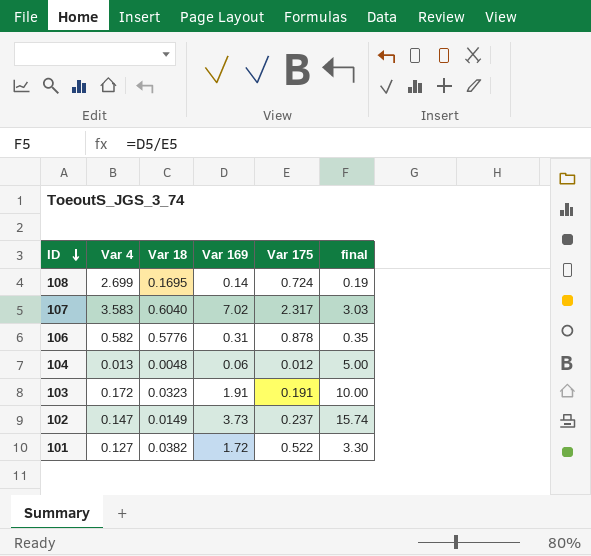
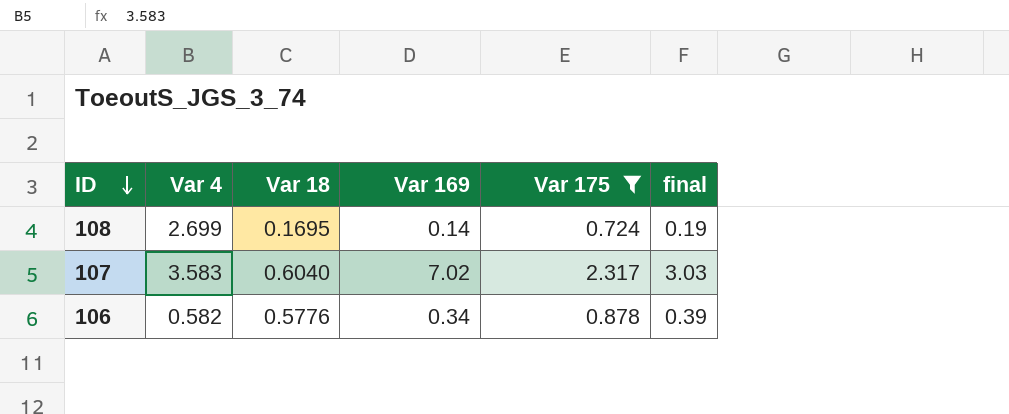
filter: none -> Var 175 >= 0.724
106 | Var 169: 0.31 -> 0.34
106 | final: 0.35 -> 0.39

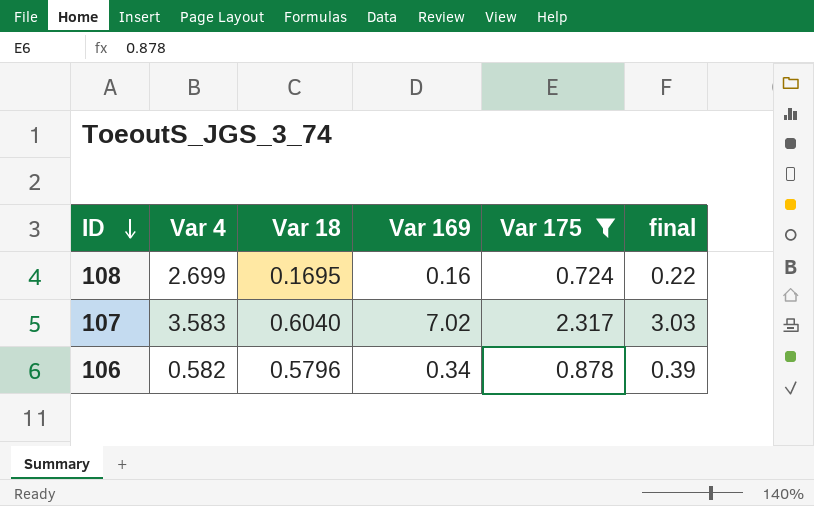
108 | Var 169: 0.14 -> 0.16
108 | final: 0.19 -> 0.22
106 | Var 18: 0.5776 -> 0.5796

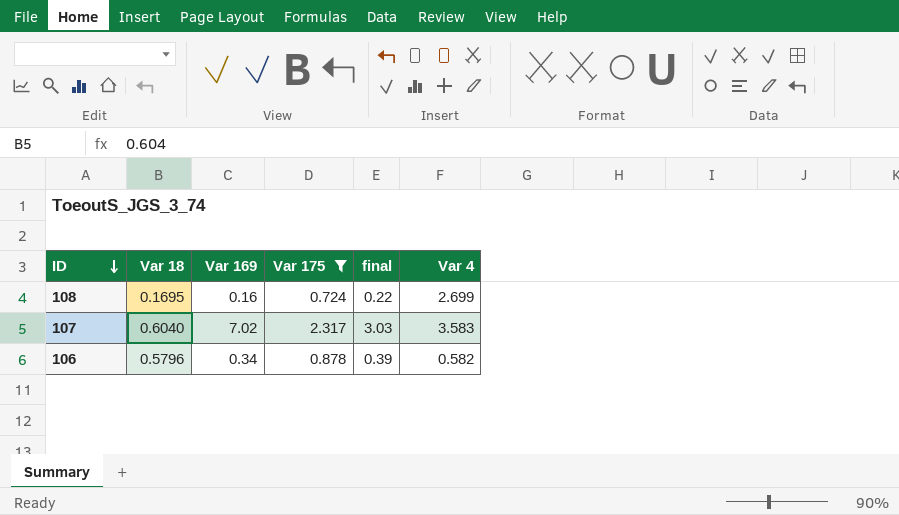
column Var 4 | position: 2 -> 6

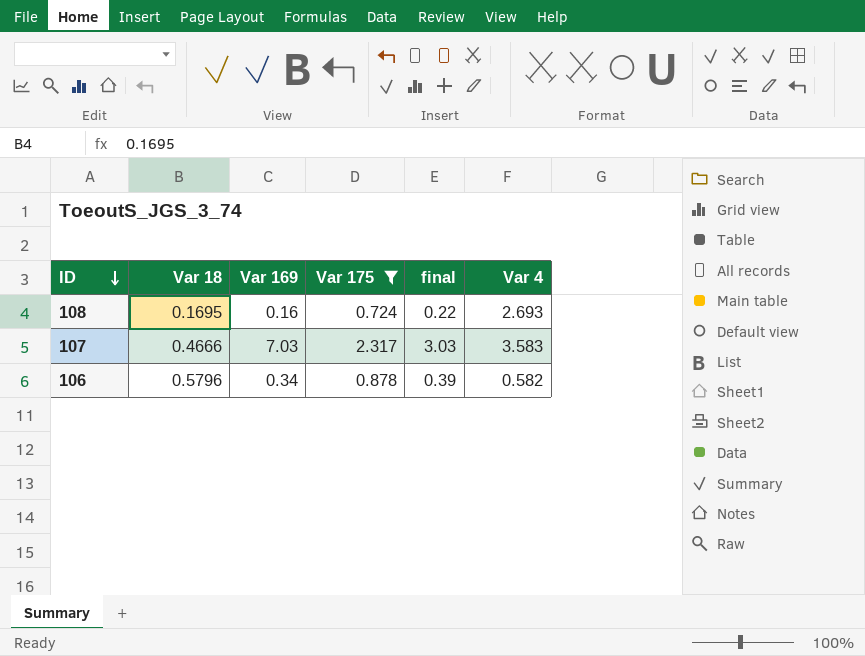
108 | Var 4: 2.699 -> 2.693
107 | Var 18: 0.6040 -> 0.4666
107 | Var 169: 7.02 -> 7.03

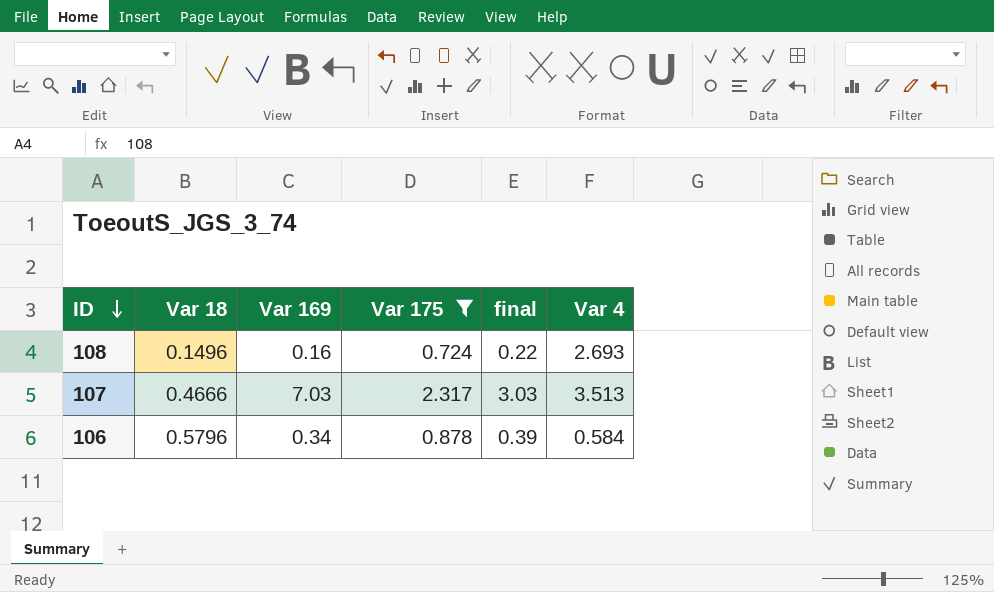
108 | Var 18: 0.1695 -> 0.1496
107 | Var 4: 3.583 -> 3.513
106 | Var 4: 0.582 -> 0.584

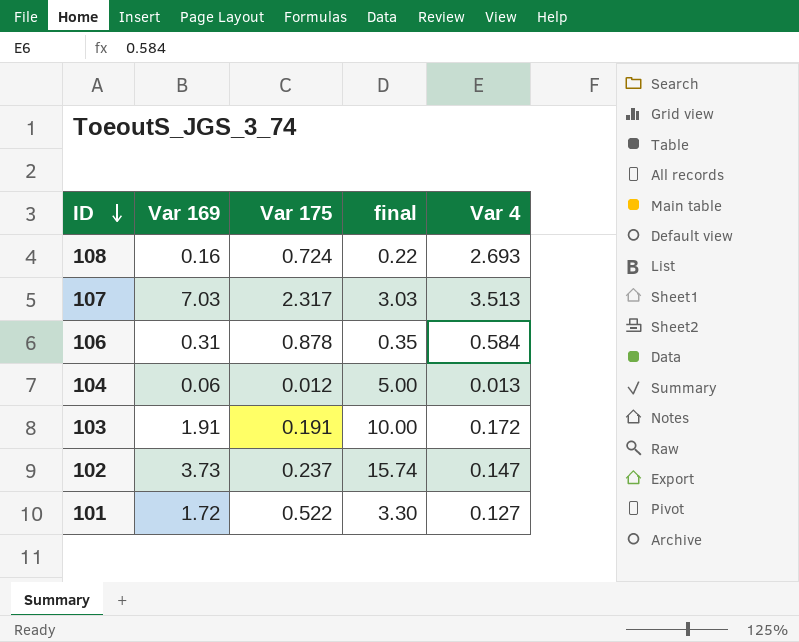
filter: Var 175 >= 0.724 -> none
column Var 18 | position: 2 -> none
106 | Var 169: 0.34 -> 0.31
106 | final: 0.39 -> 0.35

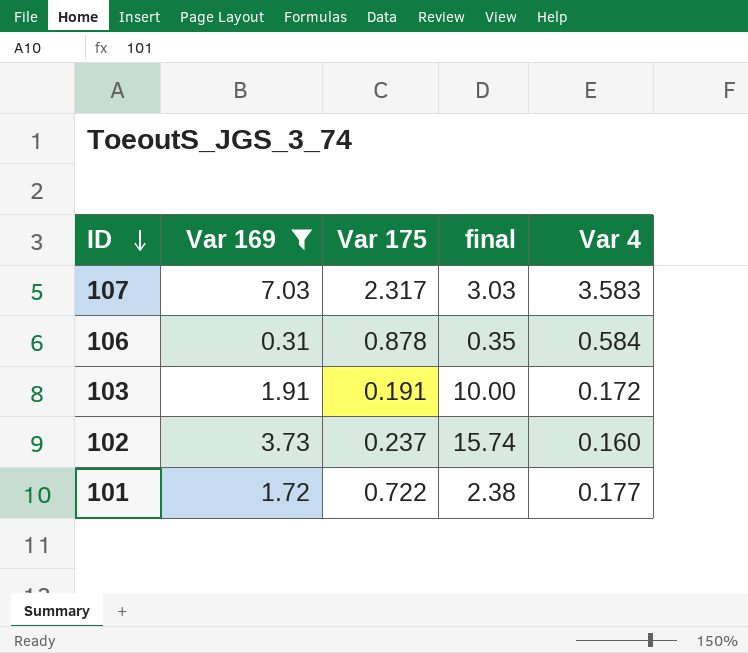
filter: none -> Var 169 >= 0.31
107 | Var 4: 3.513 -> 3.583
102 | Var 4: 0.147 -> 0.160
101 | Var 175: 0.522 -> 0.722
101 | final: 3.30 -> 2.38
101 | Var 4: 0.127 -> 0.177

